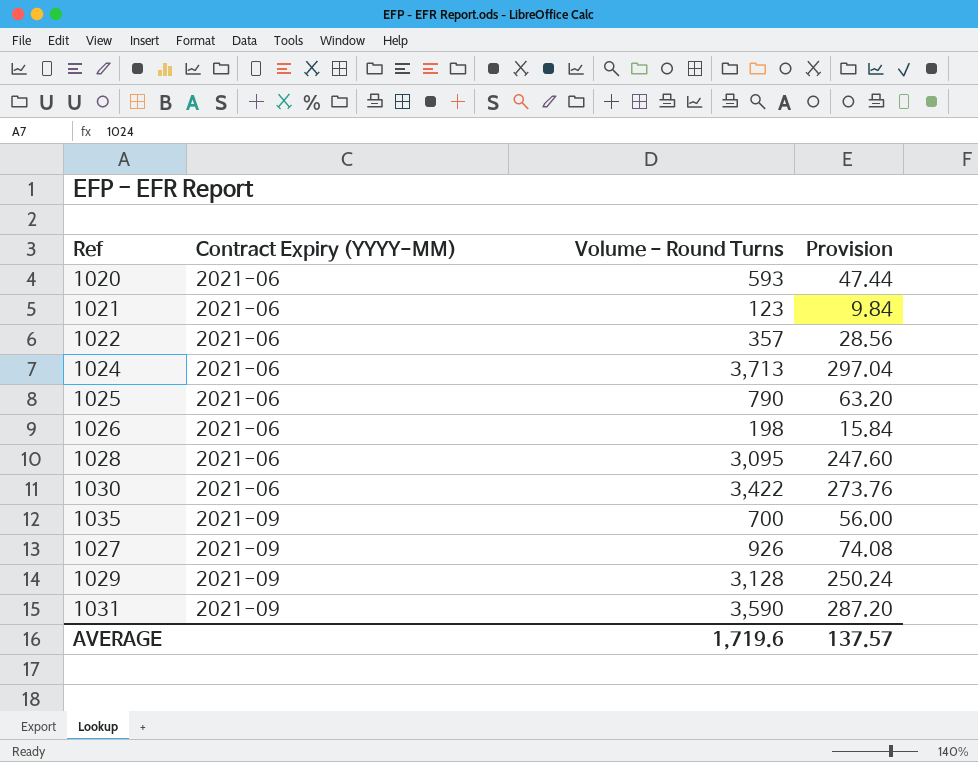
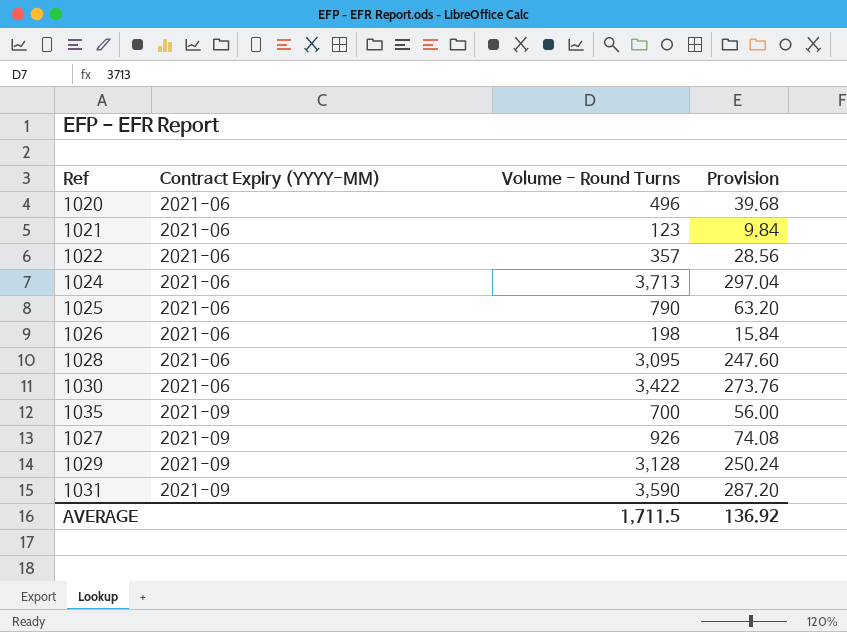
1020 | Volume - Round Turns: 593 -> 496
1020 | Provision: 47.44 -> 39.68
AVERAGE | Volume - Round Turns: 1,719.6 -> 1,711.5
AVERAGE | Provision: 137.57 -> 136.92

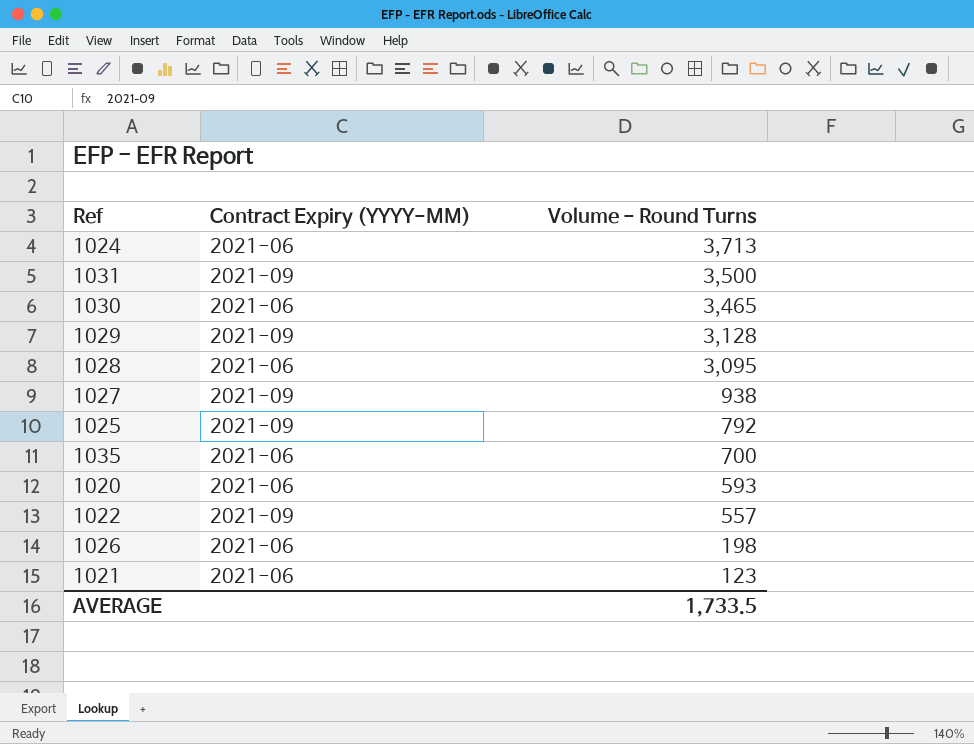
row order: Contract Expiry (YYYY-MM) ascending -> Volume - Round Turns descending
column Provision | formula: [Volume - Round Turns] * 0.08 -> none
1031 | Volume - Round Turns: 3,590 -> 3,500
1030 | Volume - Round Turns: 3,422 -> 3,465
1027 | Volume - Round Turns: 926 -> 938
1025 | Contract Expiry (YYYY-MM): 2021-06 -> 2021-09
1025 | Volume - Round Turns: 790 -> 792
1035 | Contract Expiry (YYYY-MM): 2021-09 -> 2021-06
1020 | Volume - Round Turns: 496 -> 593
1022 | Contract Expiry (YYYY-MM): 2021-06 -> 2021-09
1022 | Volume - Round Turns: 357 -> 557
AVERAGE | Volume - Round Turns: 1,711.5 -> 1,733.5

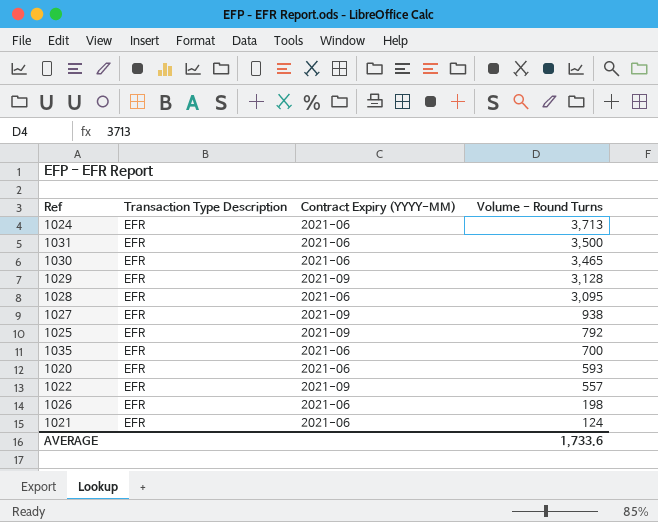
column Transaction Type Description | position: none -> 2
1031 | Contract Expiry (YYYY-MM): 2021-09 -> 2021-06
1021 | Volume - Round Turns: 123 -> 124
AVERAGE | Volume - Round Turns: 1,733.5 -> 1,733.6

